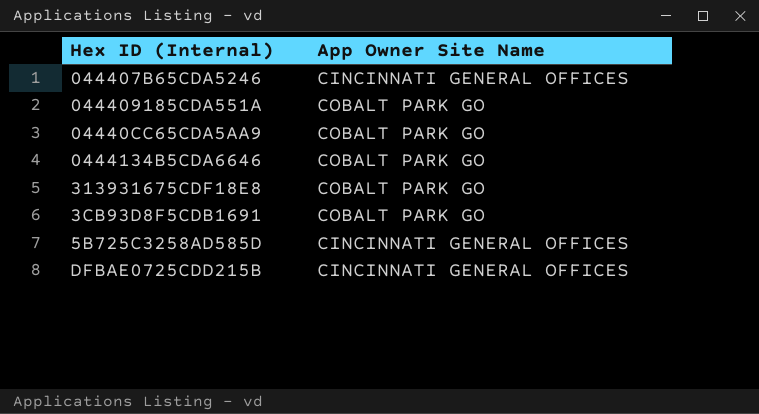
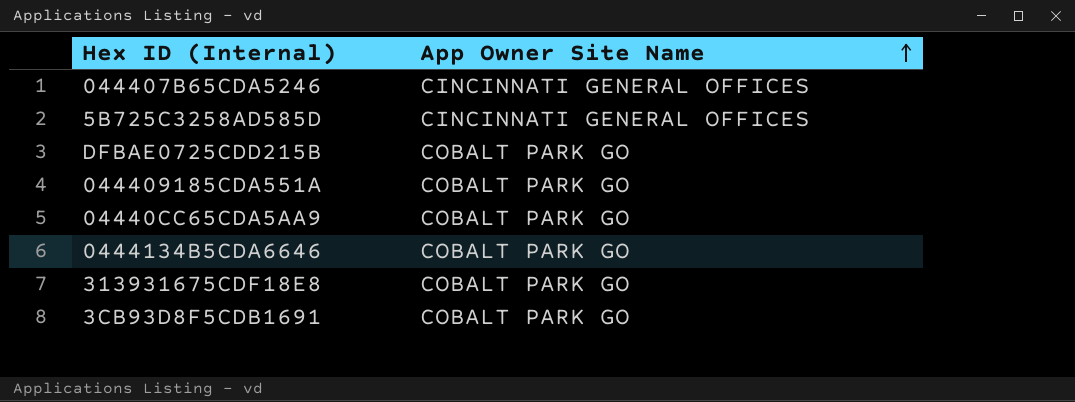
row order: none -> App Owner Site Name ascending
DFBAE0725CDD215B | App Owner Site Name: CINCINNATI GENERAL OFFICES -> COBALT PARK GO

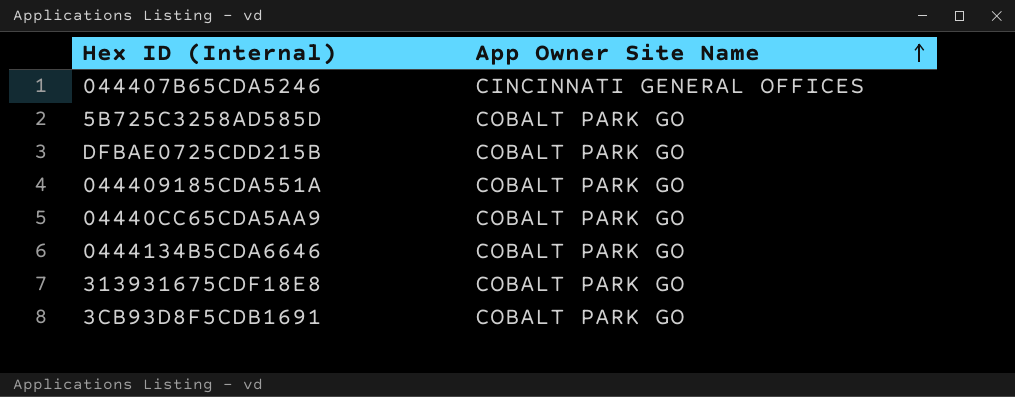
5B725C3258AD585D | App Owner Site Name: CINCINNATI GENERAL OFFICES -> COBALT PARK GO

